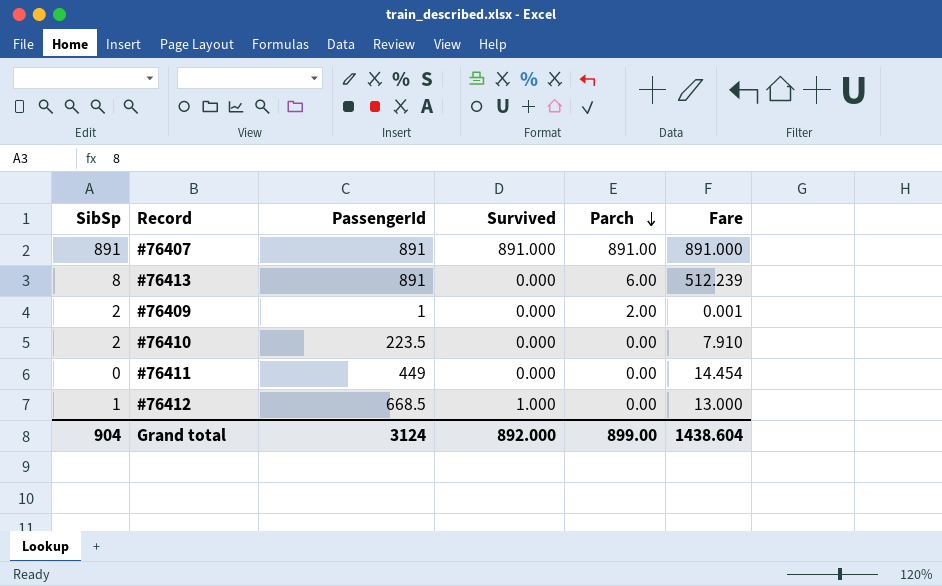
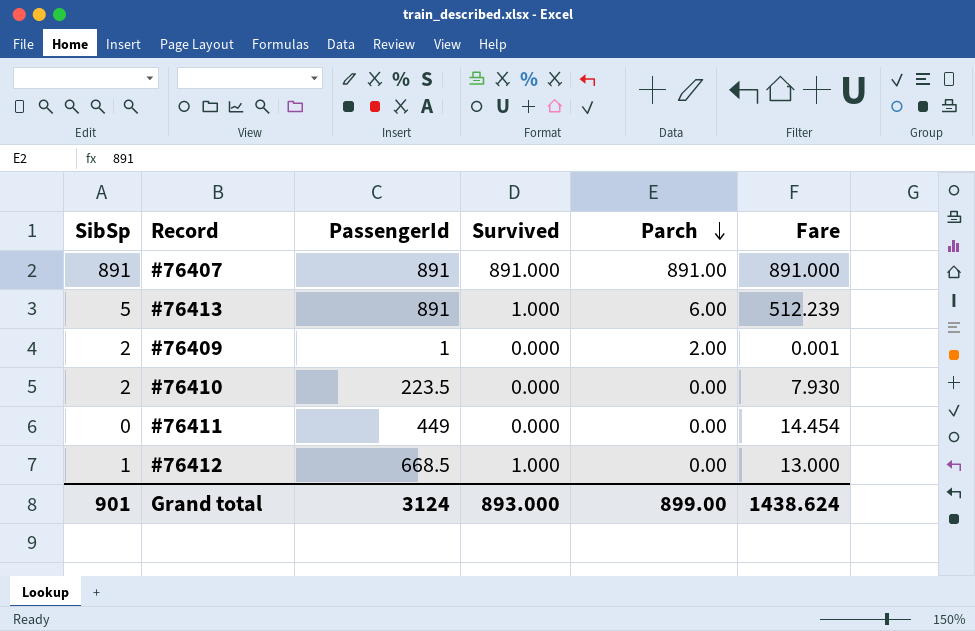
#76413 | SibSp: 8 -> 5
#76413 | Survived: 0.000 -> 1.000
#76410 | Fare: 7.910 -> 7.930
Grand total | SibSp: 904 -> 901
Grand total | Survived: 892.000 -> 893.000
Grand total | Fare: 1438.604 -> 1438.624

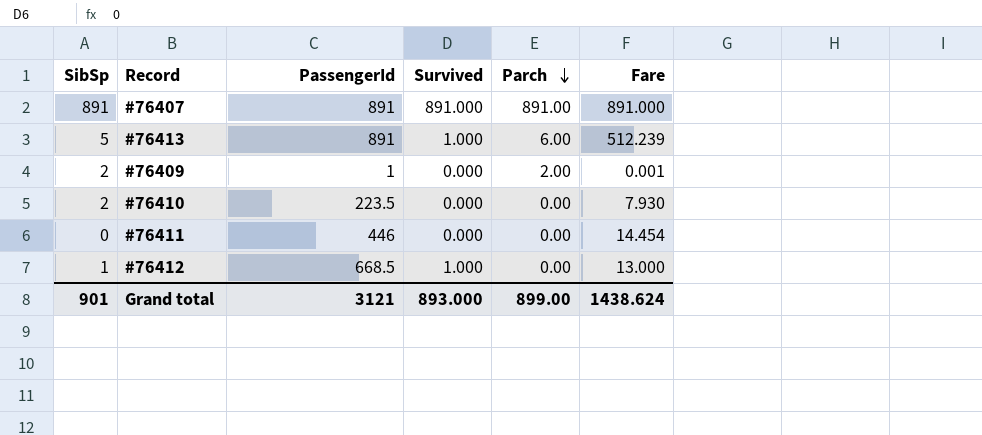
#76411 | PassengerId: 449 -> 446
Grand total | PassengerId: 3124 -> 3121

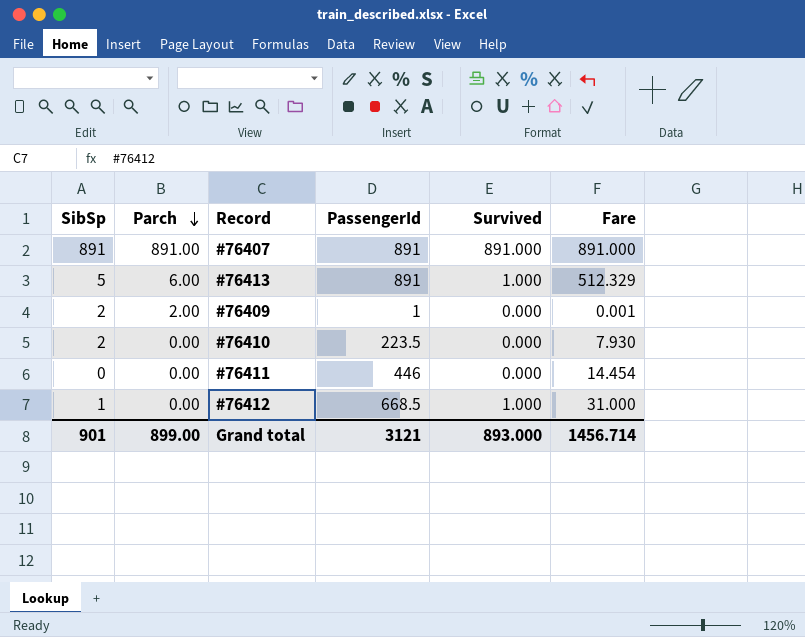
column Parch | position: 5 -> 2
#76413 | Fare: 512.239 -> 512.329
#76412 | Fare: 13.000 -> 31.000
Grand total | Fare: 1438.624 -> 1456.714

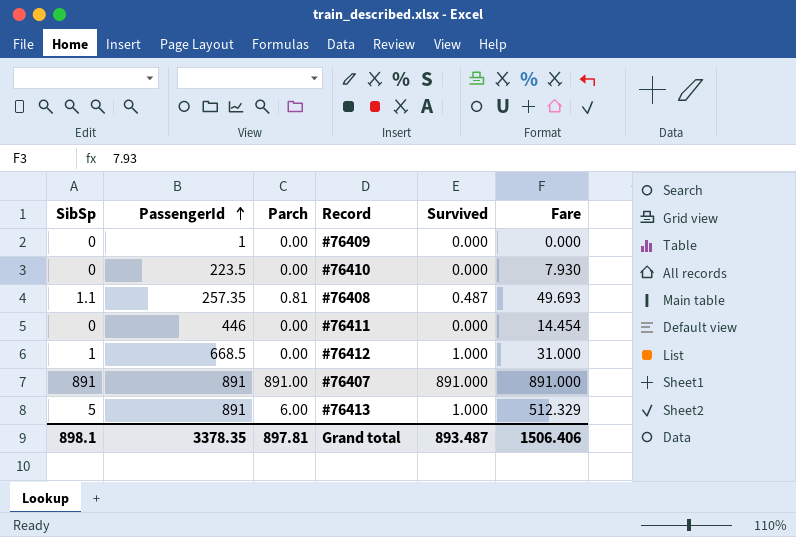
row order: Parch descending -> PassengerId ascending
column PassengerId | position: 4 -> 2
#76409 | SibSp: 2 -> 0
#76409 | Parch: 2.00 -> 0.00
#76409 | Fare: 0.001 -> 0.000
#76410 | SibSp: 2 -> 0
row #76408: none -> 1.1 | 257.35 | 0.81 | 0.487 | 49.693
Grand total | SibSp: 901 -> 898.1
Grand total | PassengerId: 3121 -> 3378.35
Grand total | Parch: 899.00 -> 897.81
Grand total | Survived: 893.000 -> 893.487
Grand total | Fare: 1456.714 -> 1506.406

